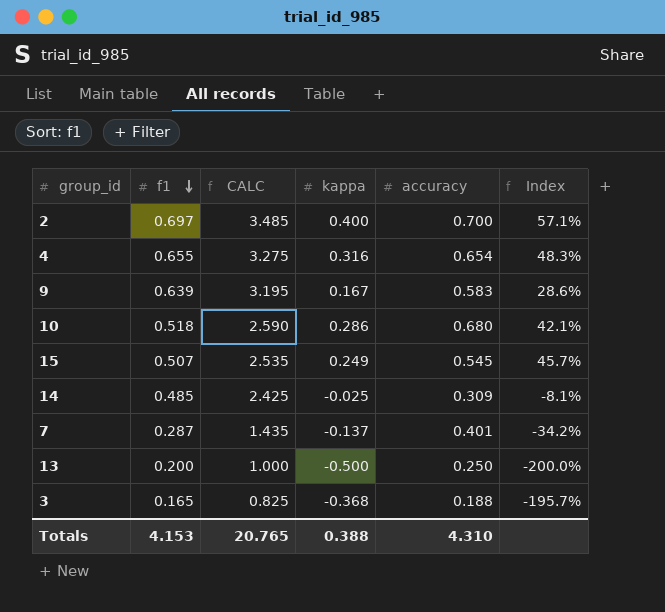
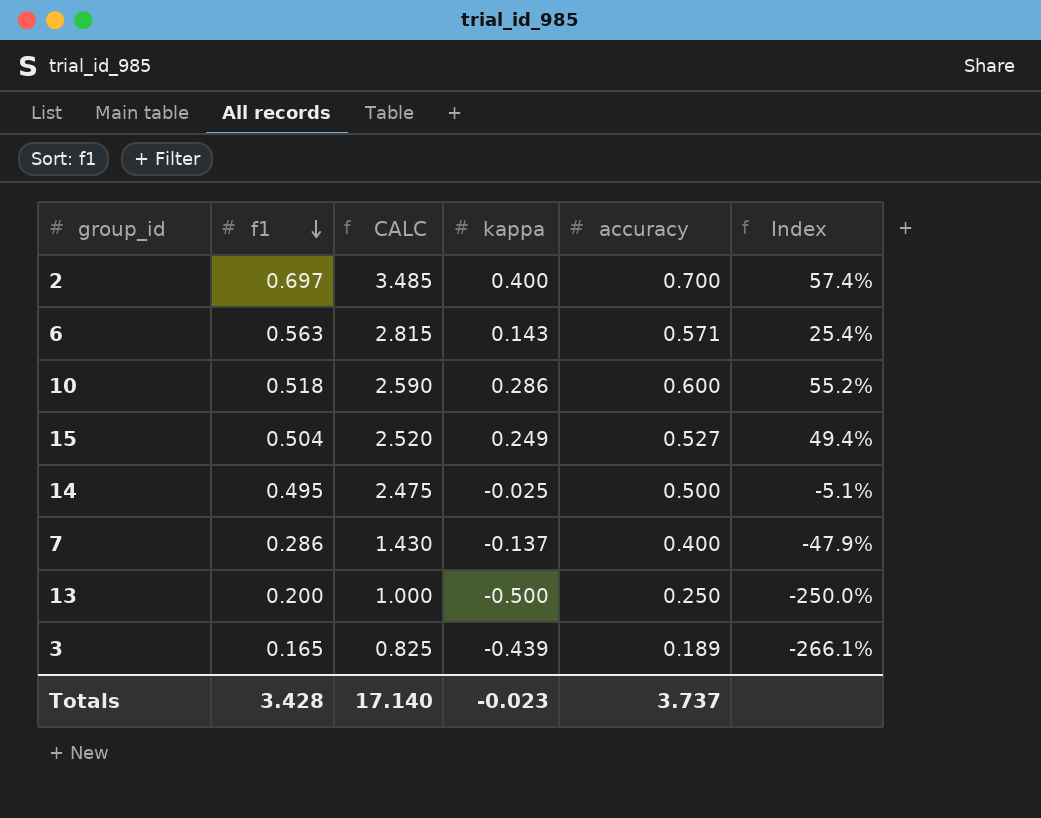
column Index | formula: [kappa] / [accuracy] -> [kappa] / [f1]
row 4: 0.655 | 3.275 | 0.316 | 0.654 | 48.3% -> none
row 9: 0.639 | 3.195 | 0.167 | 0.583 | 28.6% -> none
row 6: none -> 0.563 | 2.815 | 0.143 | 0.571 | 25.4%
10 | accuracy: 0.680 -> 0.600
15 | f1: 0.507 -> 0.504
15 | CALC: 2.535 -> 2.520
15 | accuracy: 0.545 -> 0.527
14 | f1: 0.485 -> 0.495
14 | CALC: 2.425 -> 2.475
14 | accuracy: 0.309 -> 0.500
7 | f1: 0.287 -> 0.286
7 | CALC: 1.435 -> 1.430
7 | accuracy: 0.401 -> 0.400
3 | kappa: -0.368 -> -0.439
3 | accuracy: 0.188 -> 0.189
Totals | f1: 4.153 -> 3.428
Totals | CALC: 20.765 -> 17.140
Totals | kappa: 0.388 -> -0.023
Totals | accuracy: 4.310 -> 3.737

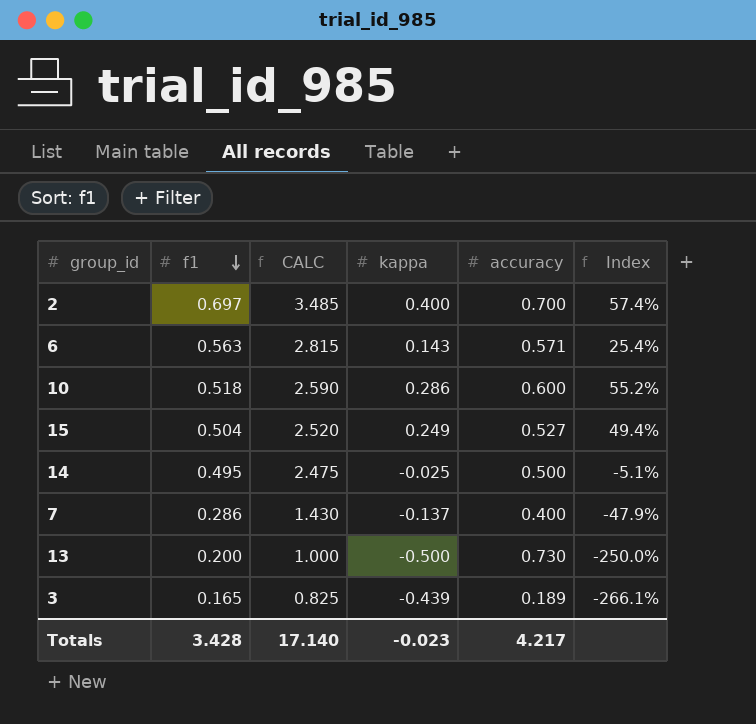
13 | accuracy: 0.250 -> 0.730
Totals | accuracy: 3.737 -> 4.217

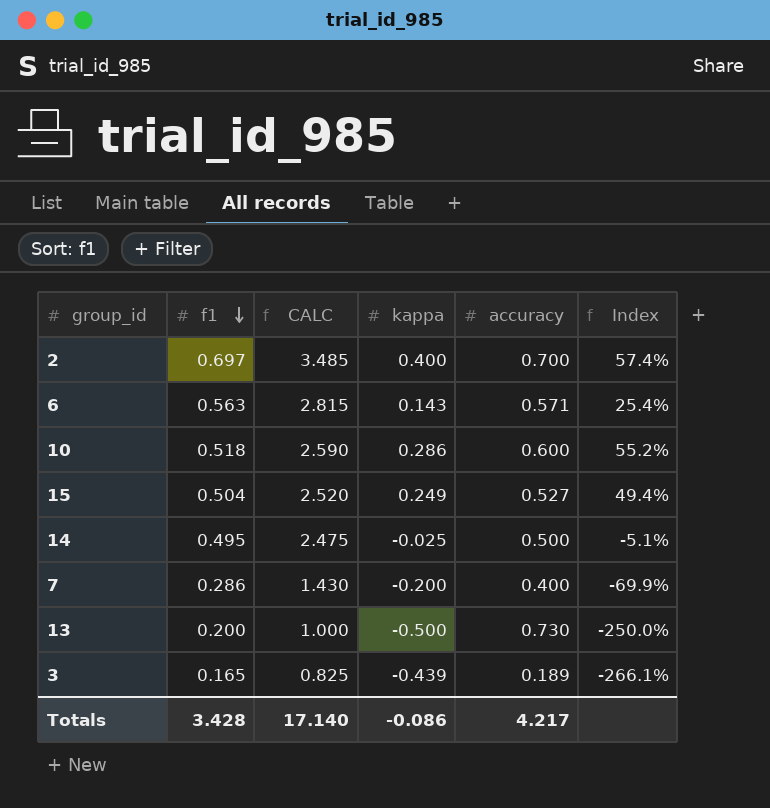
7 | kappa: -0.137 -> -0.200
7 | Index: -47.9% -> -69.9%
Totals | kappa: -0.023 -> -0.086

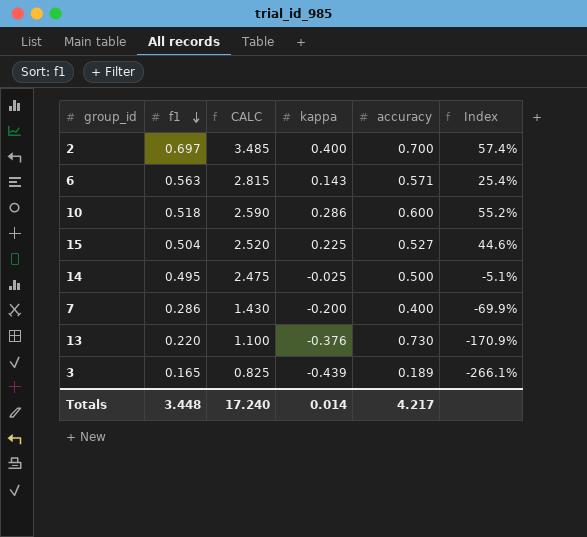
15 | kappa: 0.249 -> 0.225
15 | Index: 49.4% -> 44.6%
13 | f1: 0.200 -> 0.220
13 | CALC: 1.000 -> 1.100
13 | kappa: -0.500 -> -0.376
13 | Index: -250.0% -> -170.9%
Totals | f1: 3.428 -> 3.448
Totals | CALC: 17.140 -> 17.240
Totals | kappa: -0.086 -> 0.014

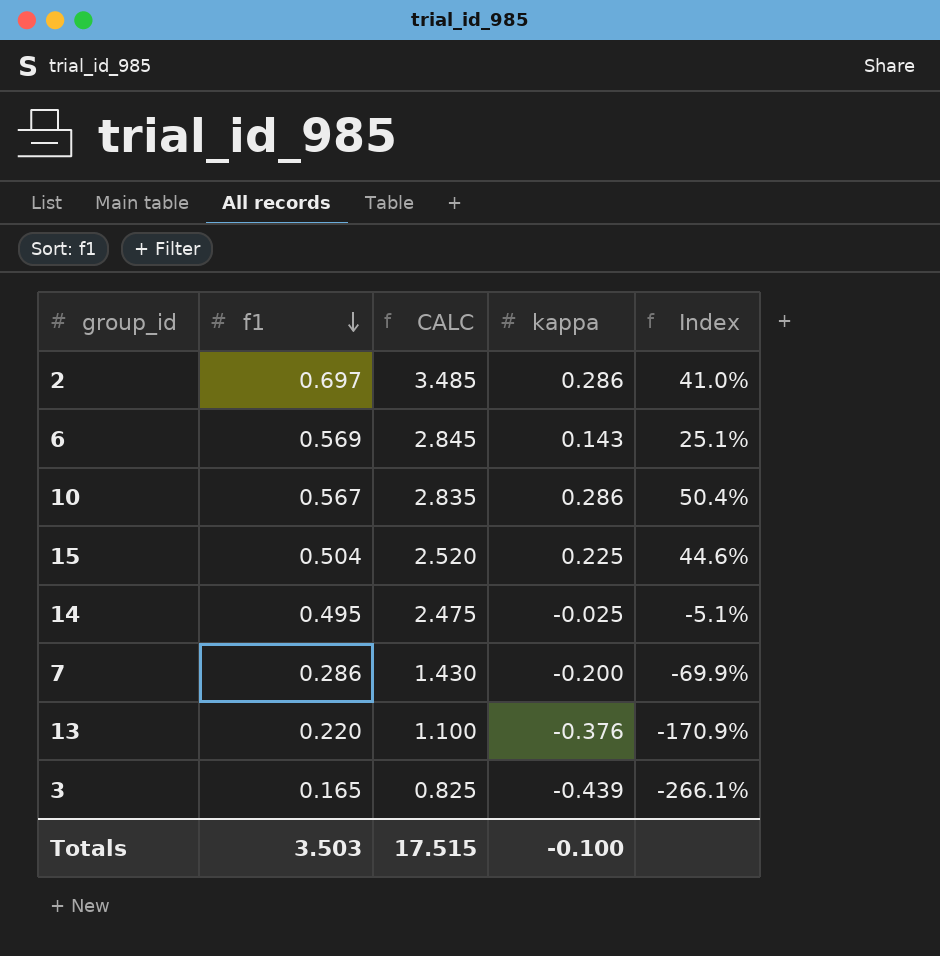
column accuracy | position: 5 -> none
2 | kappa: 0.400 -> 0.286
2 | Index: 57.4% -> 41.0%
6 | f1: 0.563 -> 0.569
6 | CALC: 2.815 -> 2.845
6 | Index: 25.4% -> 25.1%
10 | f1: 0.518 -> 0.567
10 | CALC: 2.590 -> 2.835
10 | Index: 55.2% -> 50.4%
Totals | f1: 3.448 -> 3.503
Totals | CALC: 17.240 -> 17.515
Totals | kappa: 0.014 -> -0.100

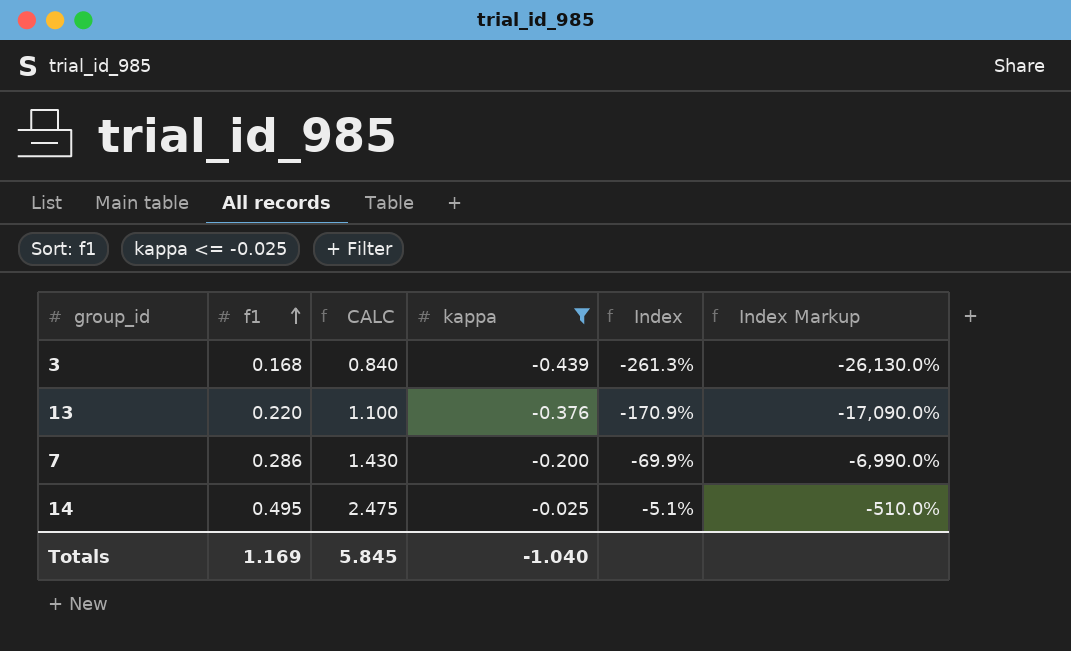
filter: none -> kappa <= -0.025
row order: f1 descending -> f1 ascending
column Index Markup | formula: none -> [Index] * 100
3 | f1: 0.165 -> 0.168
3 | CALC: 0.825 -> 0.840
3 | Index: -266.1% -> -261.3%
Totals | f1: 3.503 -> 1.169
Totals | CALC: 17.515 -> 5.845
Totals | kappa: -0.100 -> -1.040

